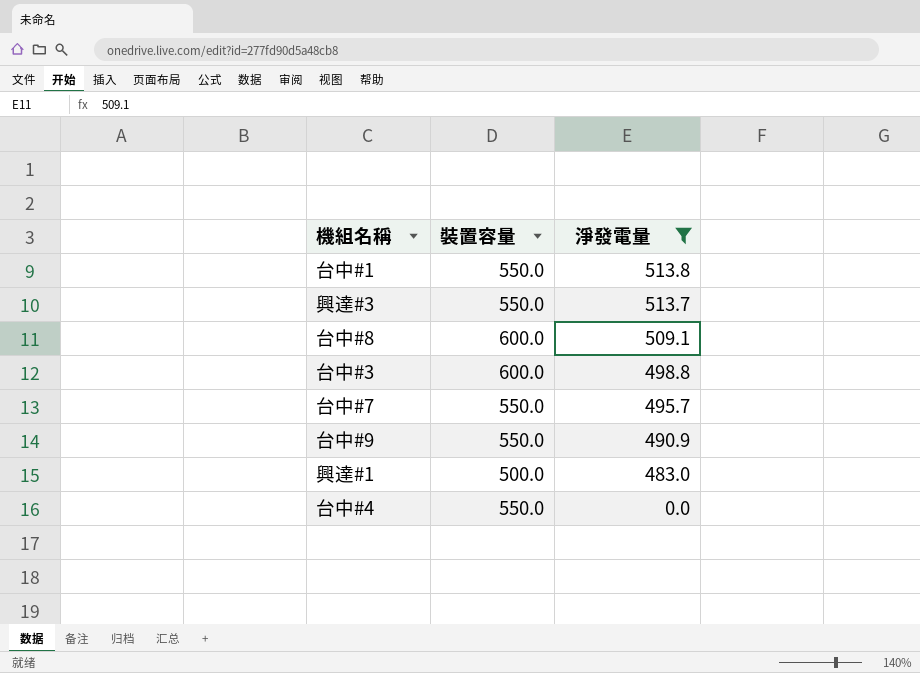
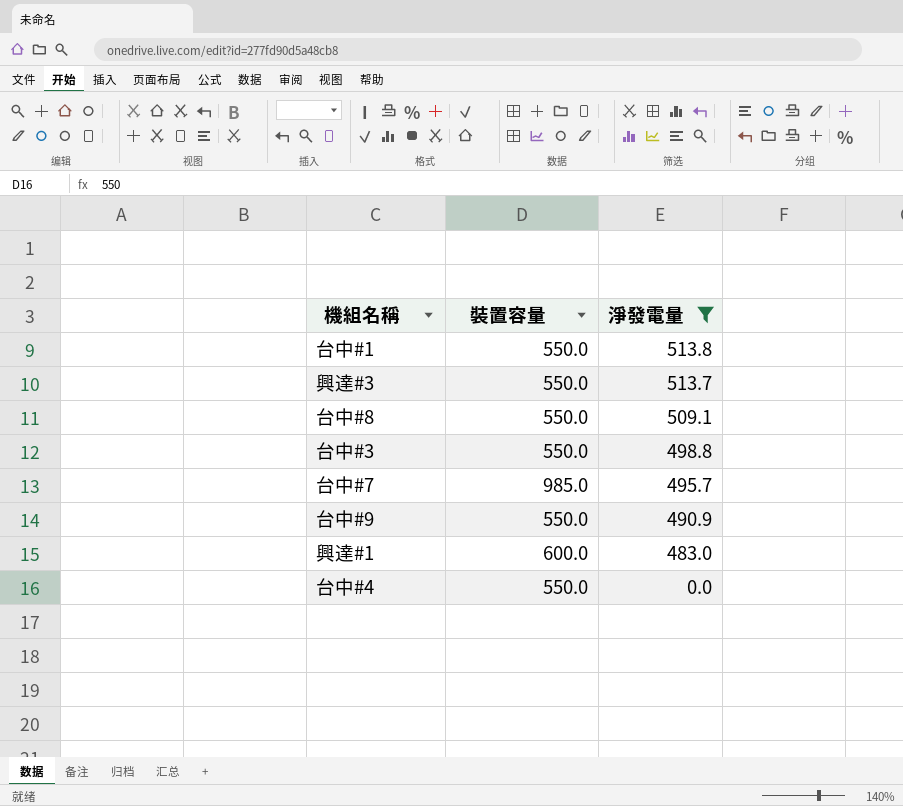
台中#8 | 裝置容量: 600.0 -> 550.0
台中#3 | 裝置容量: 600.0 -> 550.0
台中#7 | 裝置容量: 550.0 -> 985.0
興達#1 | 裝置容量: 500.0 -> 600.0

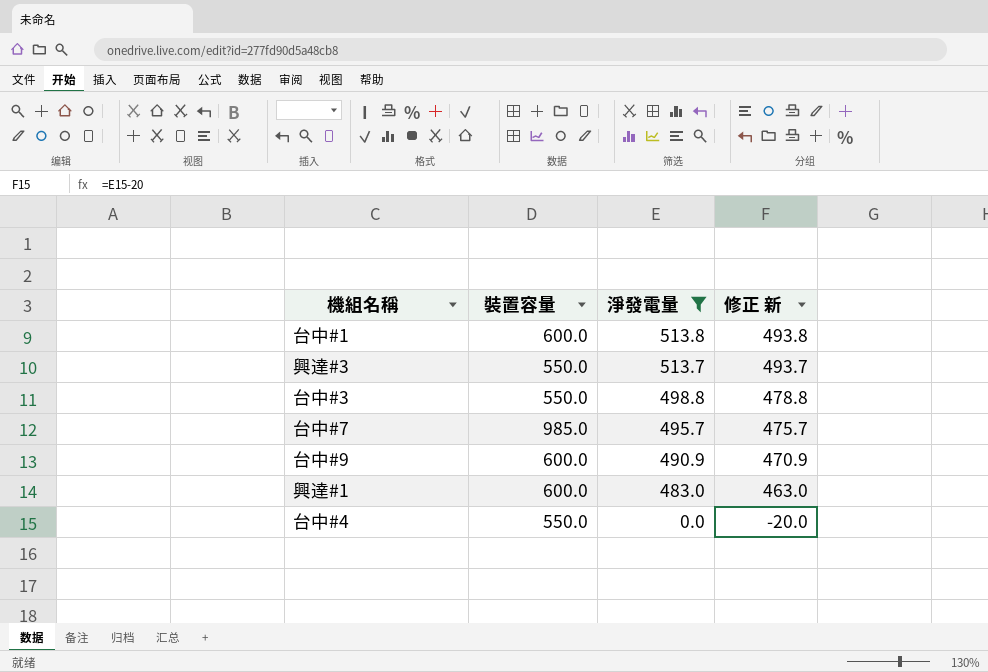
column 修正 新 | formula: none -> [淨發電量] - 20
row 台中#8: 550.0 | 509.1 -> none
台中#1 | 裝置容量: 550.0 -> 600.0
台中#9 | 裝置容量: 550.0 -> 600.0

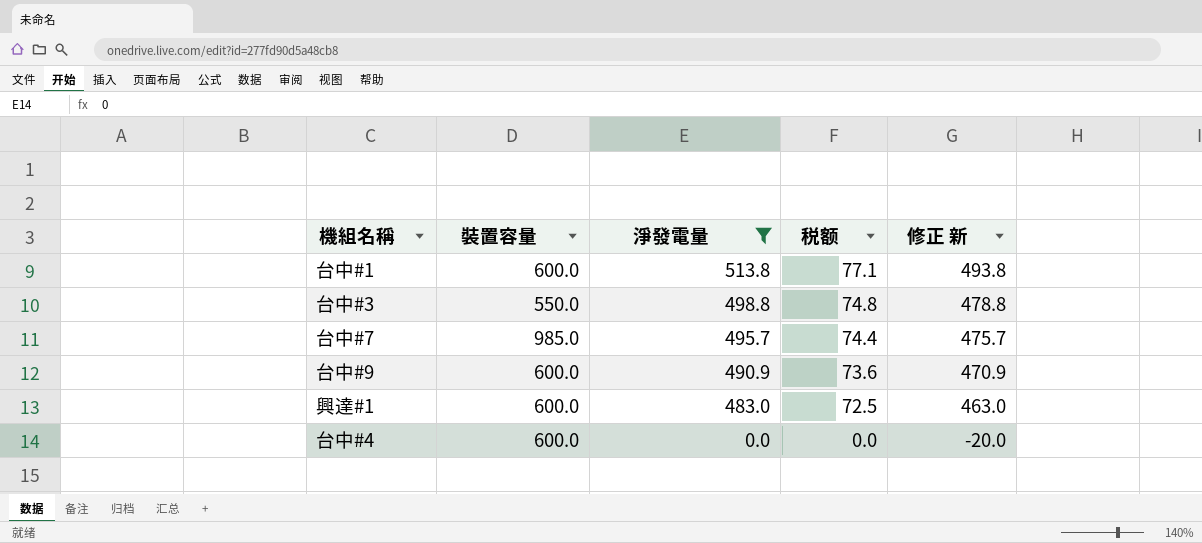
column 税额 | formula: none -> [淨發電量] * 0.15
row 興達#3: 550.0 | 513.7 | 493.7 -> none
台中#4 | 裝置容量: 550.0 -> 600.0

